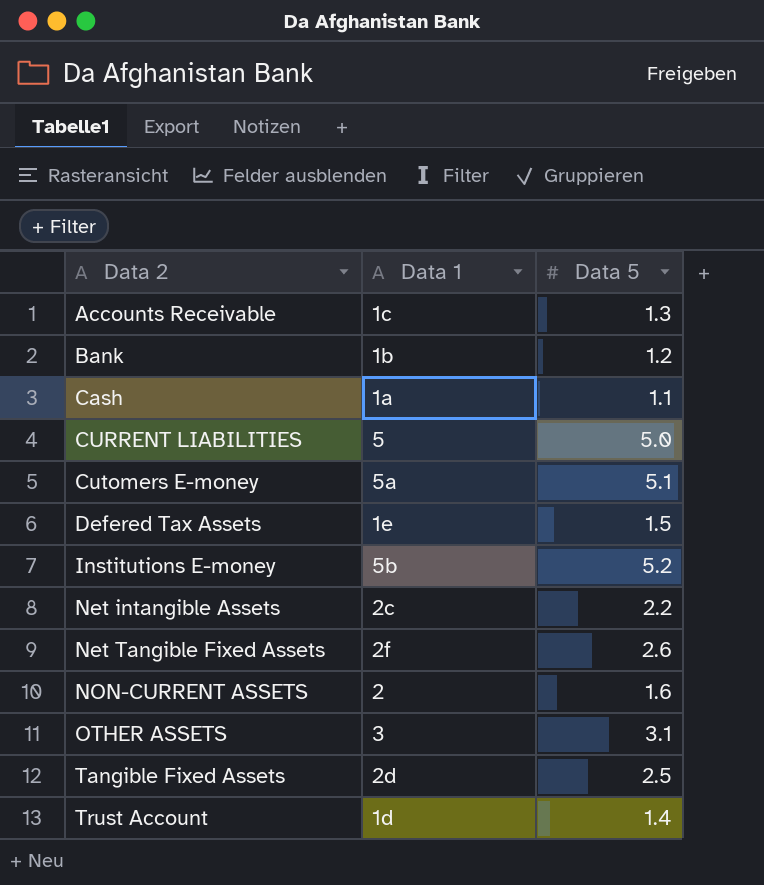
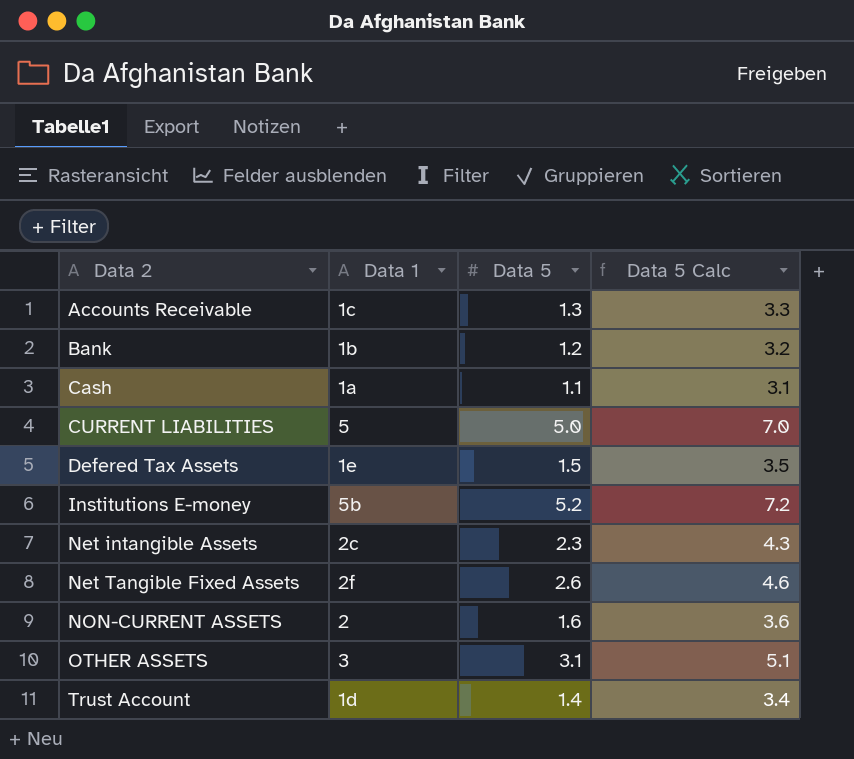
column Data 5 Calc | formula: none -> [Data 5] + 2
row Cutomers E-money: 5a | 5.1 -> none
row Tangible Fixed Assets: 2d | 2.5 -> none
Net intangible Assets | Data 5: 2.2 -> 2.3

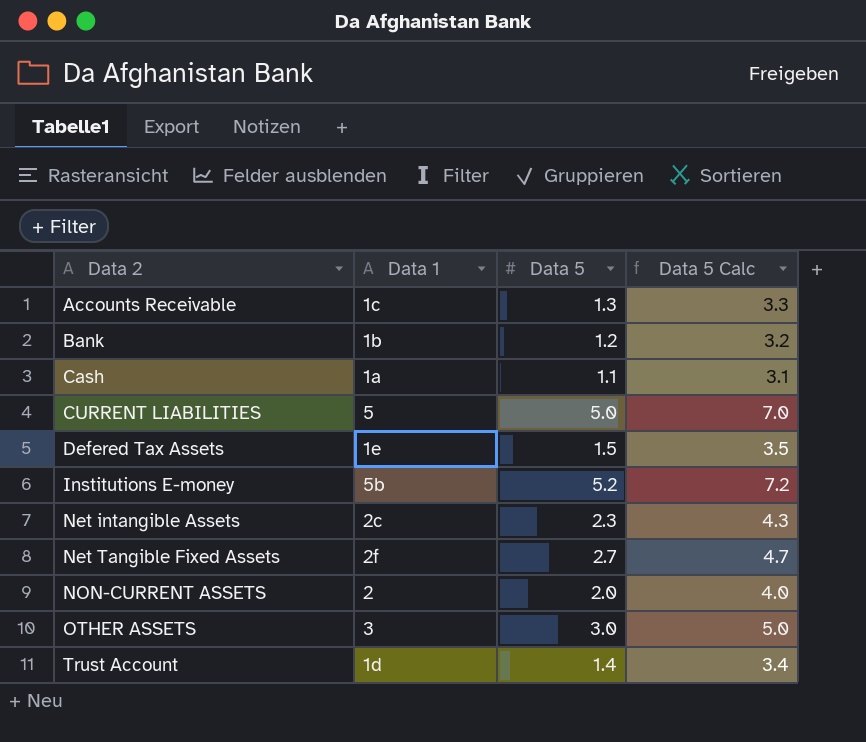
Net Tangible Fixed Assets | Data 5: 2.6 -> 2.7
Net Tangible Fixed Assets | Data 5 Calc: 4.6 -> 4.7
NON-CURRENT ASSETS | Data 5: 1.6 -> 2.0
NON-CURRENT ASSETS | Data 5 Calc: 3.6 -> 4.0
OTHER ASSETS | Data 5: 3.1 -> 3.0
OTHER ASSETS | Data 5 Calc: 5.1 -> 5.0

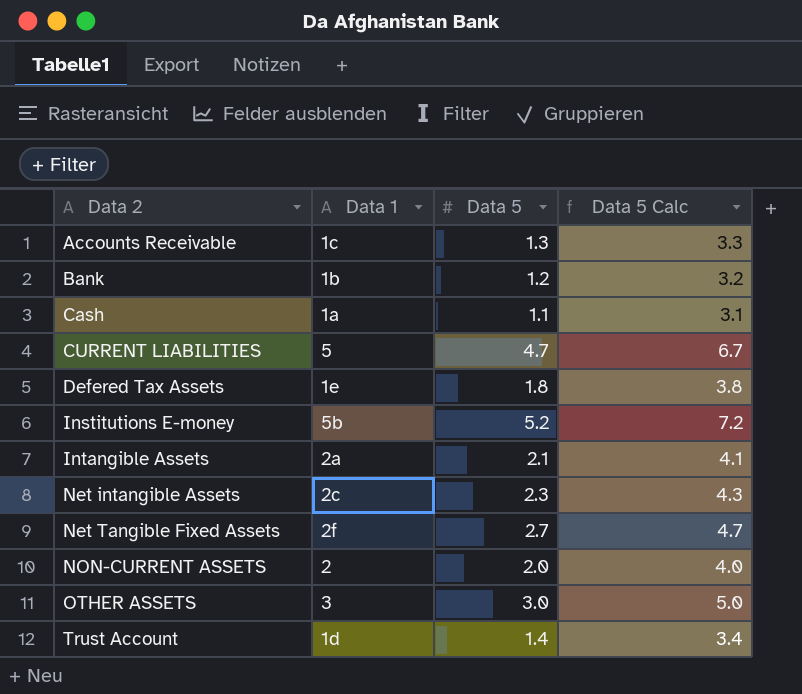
CURRENT LIABILITIES | Data 5: 5.0 -> 4.7
CURRENT LIABILITIES | Data 5 Calc: 7.0 -> 6.7
Defered Tax Assets | Data 5: 1.5 -> 1.8
Defered Tax Assets | Data 5 Calc: 3.5 -> 3.8
row Intangible Assets: none -> 2a | 2.1 | 4.1

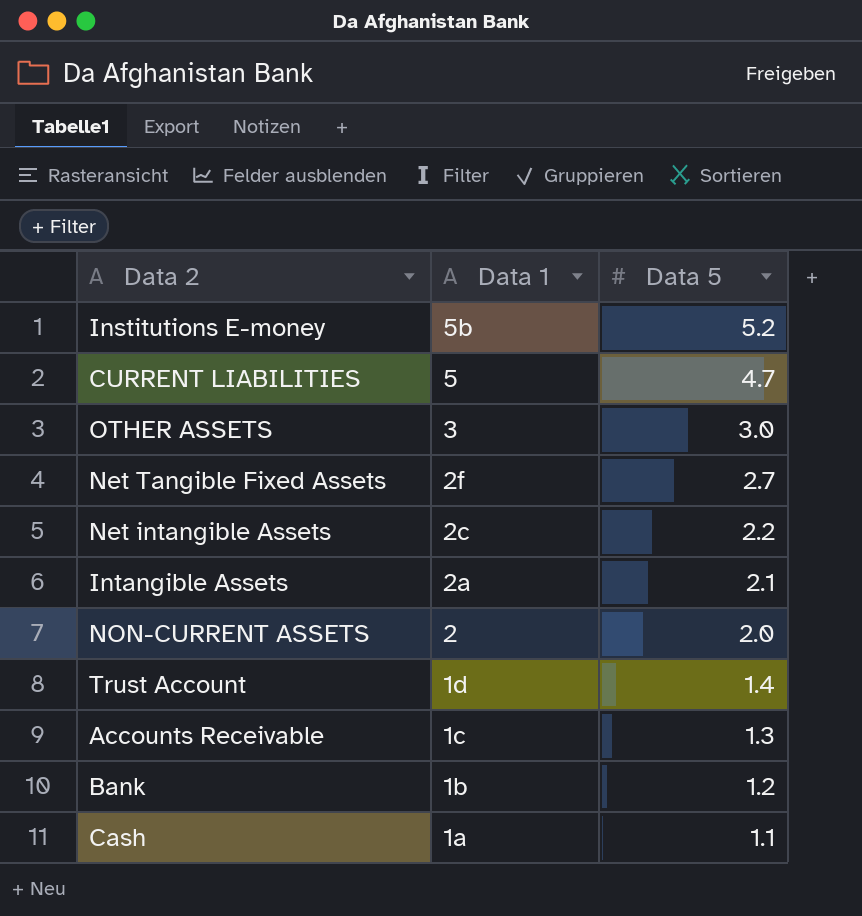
row order: Data 2 ascending -> Data 1 descending
column Data 5 Calc | formula: [Data 5] + 2 -> none
row Defered Tax Assets: 1e | 1.8 | 3.8 -> none
Net intangible Assets | Data 5: 2.3 -> 2.2

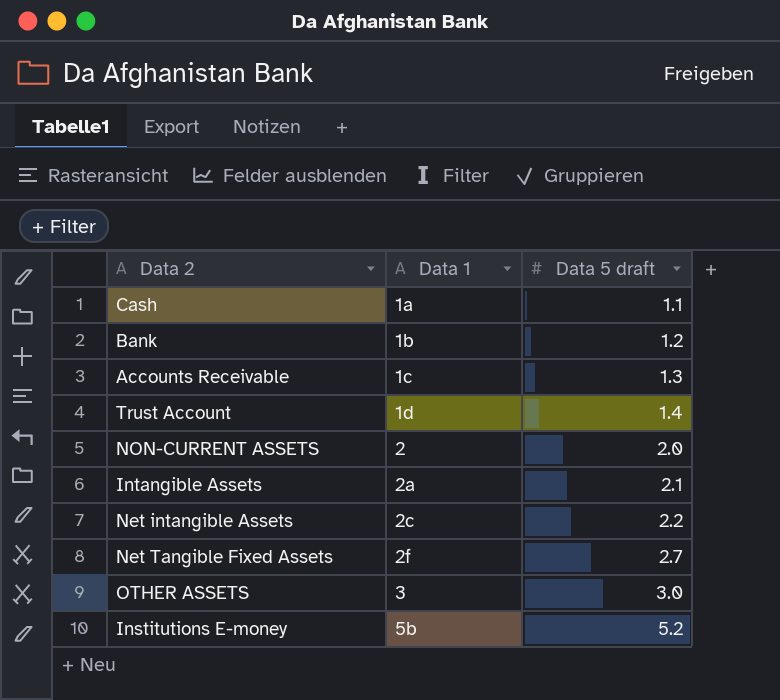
row order: Data 1 descending -> Data 1 ascending
column name: Data 5 -> Data 5 draft
row CURRENT LIABILITIES: 5 | 4.7 -> none

